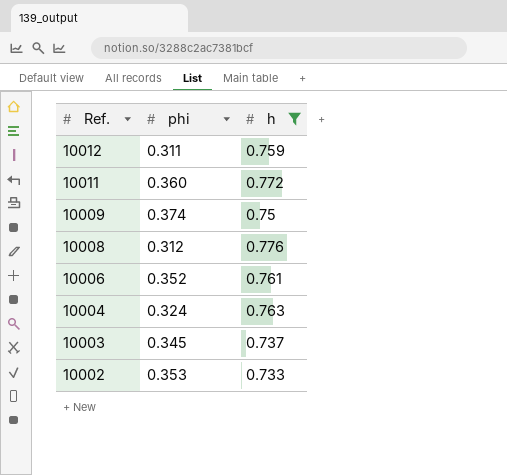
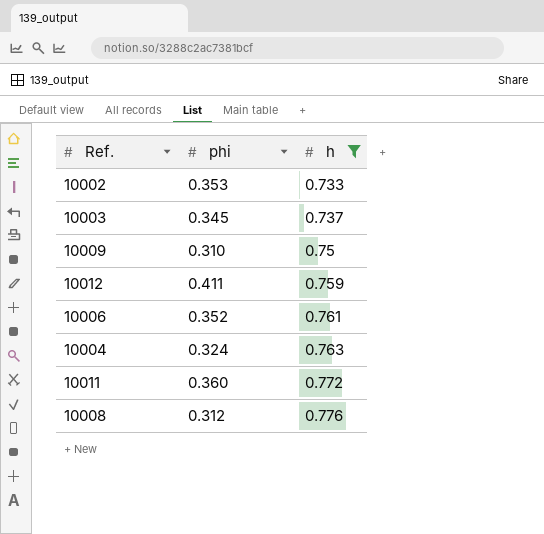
row order: Ref. descending -> h ascending
10009 | phi: 0.374 -> 0.310
10012 | phi: 0.311 -> 0.411

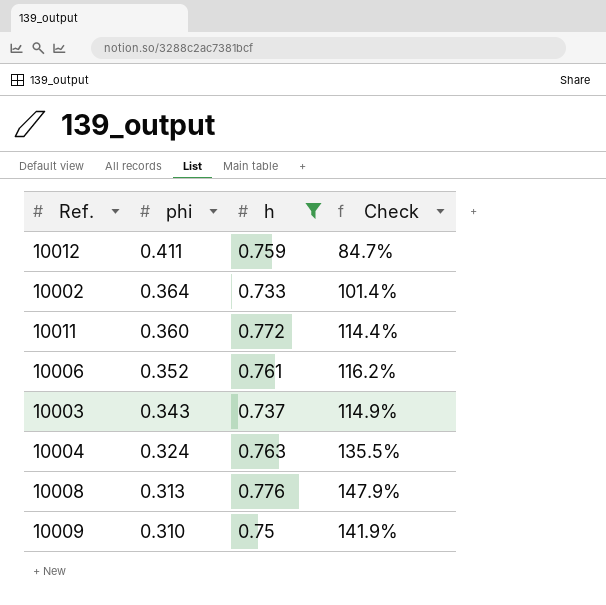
row order: h ascending -> phi descending
column Check | formula: none -> ([h] - [phi]) / [phi]
10002 | phi: 0.353 -> 0.364
10003 | phi: 0.345 -> 0.343
10008 | phi: 0.312 -> 0.313

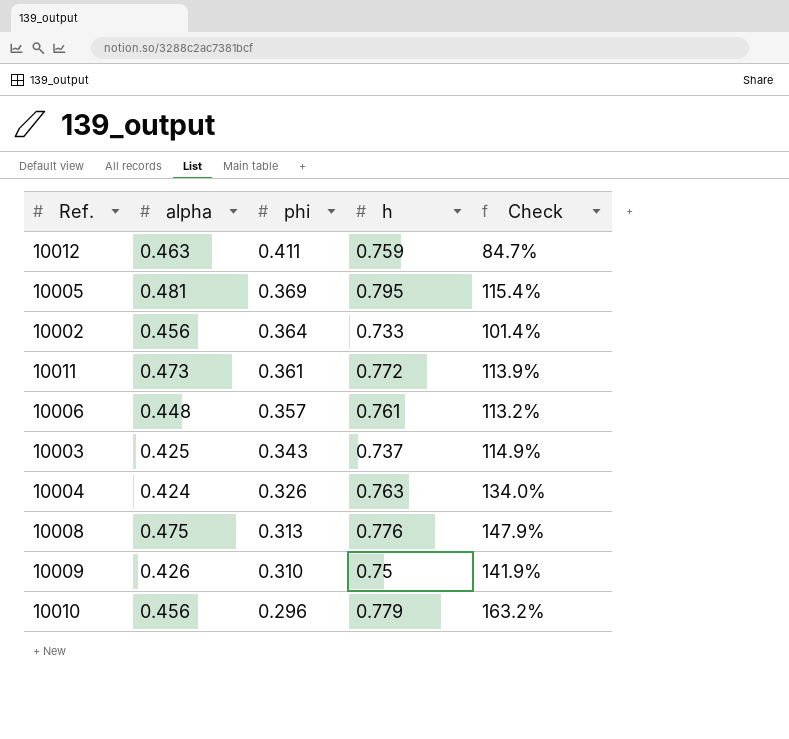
filter: h <= 0.776 -> none
column alpha | position: none -> 2
10011 | phi: 0.360 -> 0.361
10011 | Check: 114.4% -> 113.9%
10006 | phi: 0.352 -> 0.357
10006 | Check: 116.2% -> 113.2%
10004 | phi: 0.324 -> 0.326
10004 | Check: 135.5% -> 134.0%

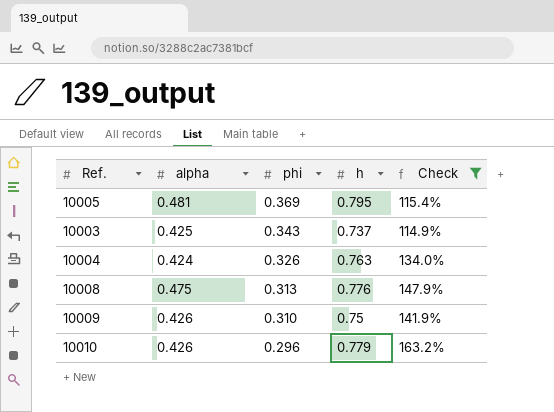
filter: none -> Check >= 114.9%
10010 | alpha: 0.456 -> 0.426

